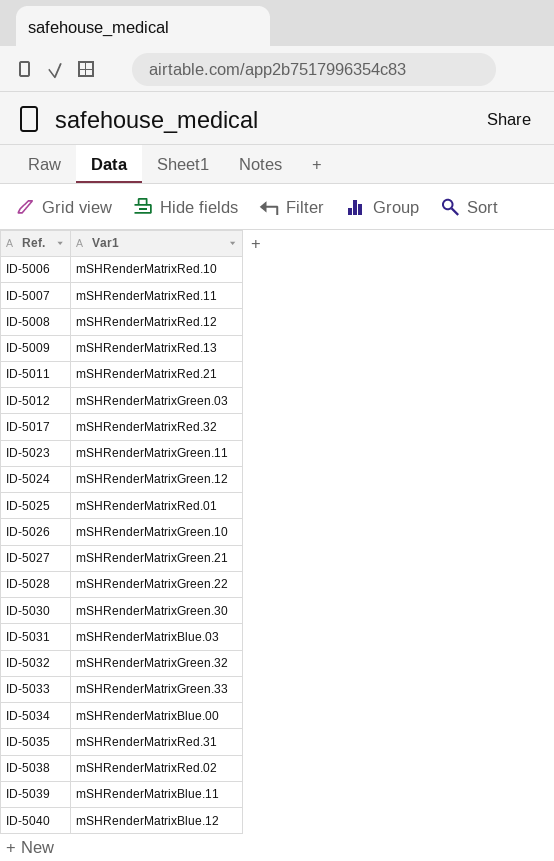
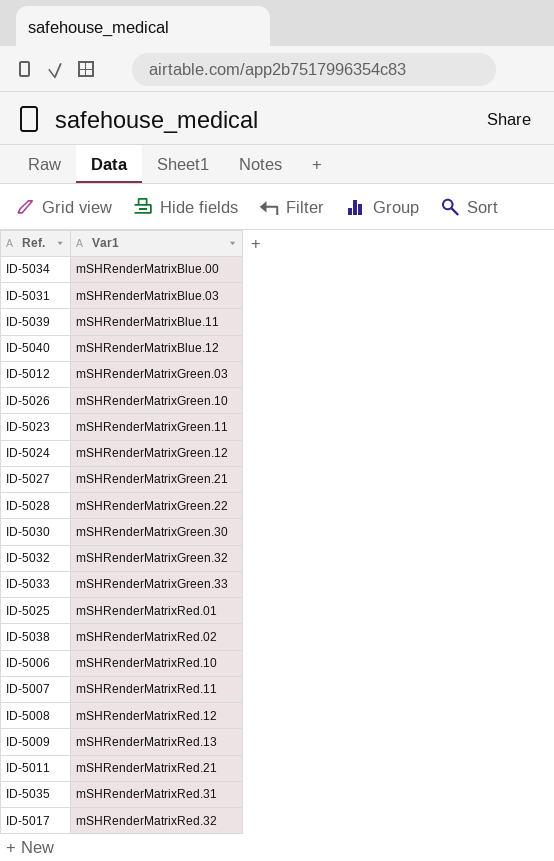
row order: Ref. ascending -> Var1 ascending

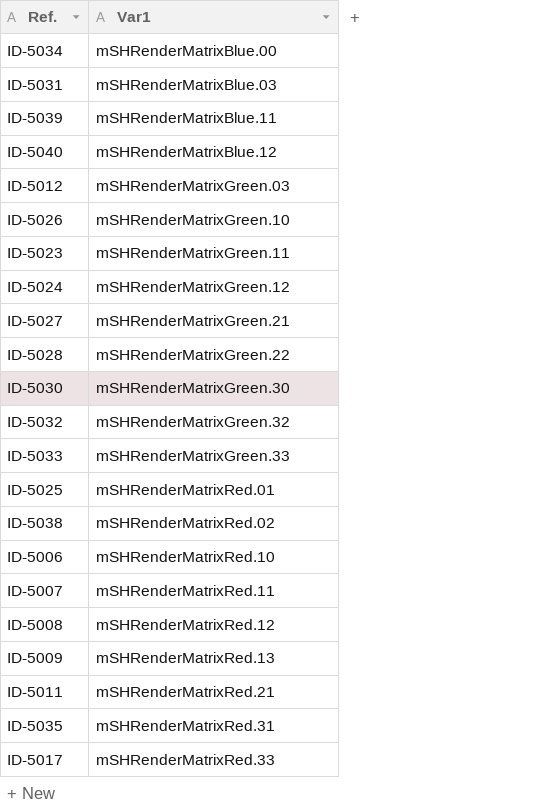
ID-5017 | Var1: mSHRenderMatrixRed.32 -> mSHRenderMatrixRed.33

